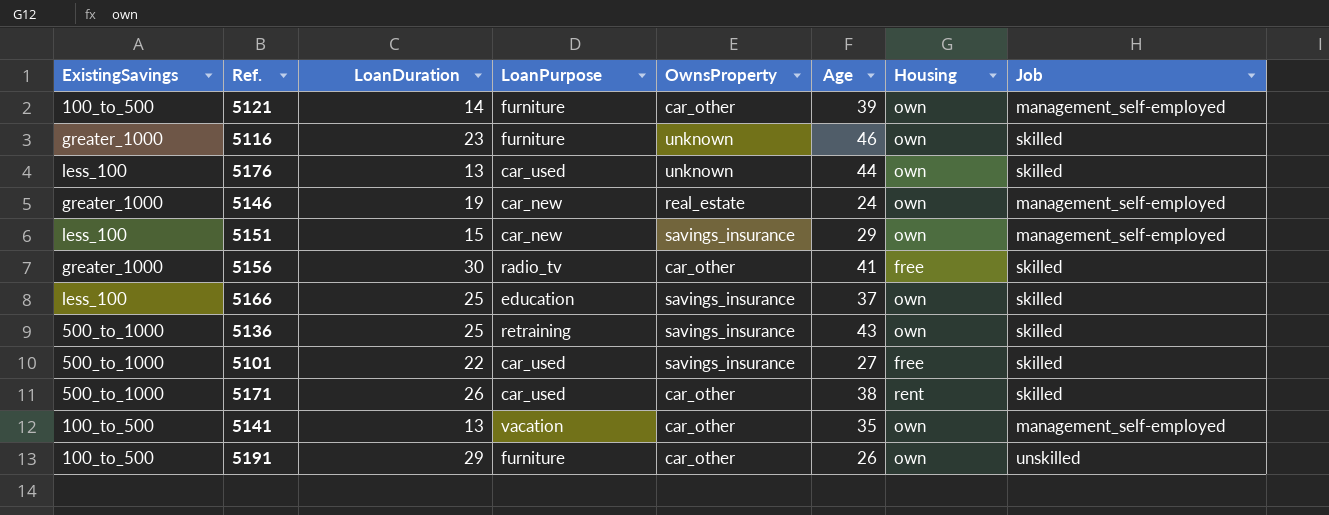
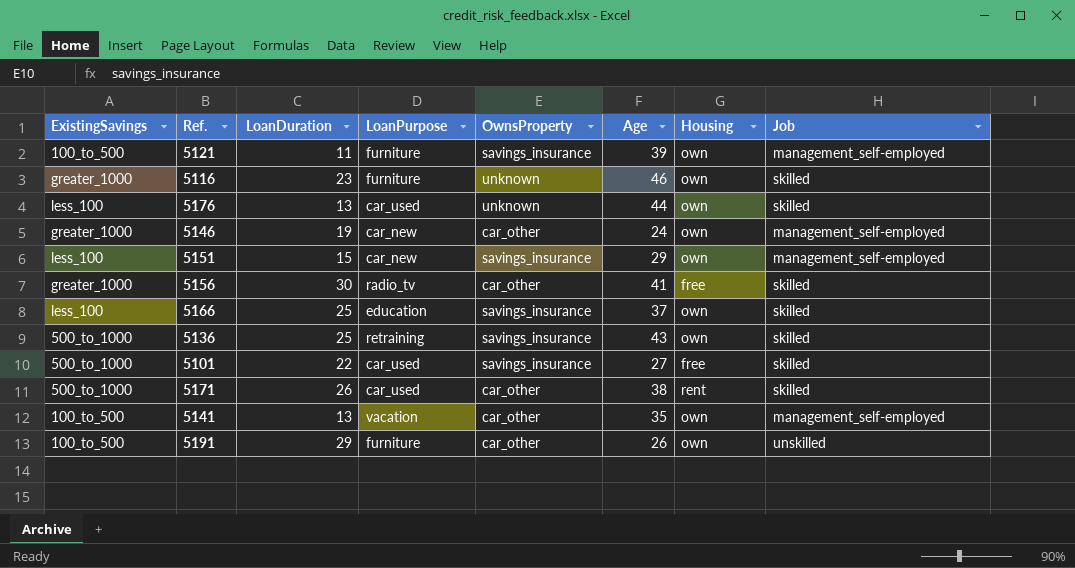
5121 | LoanDuration: 14 -> 11
5121 | OwnsProperty: car_other -> savings_insurance
5146 | OwnsProperty: real_estate -> car_other

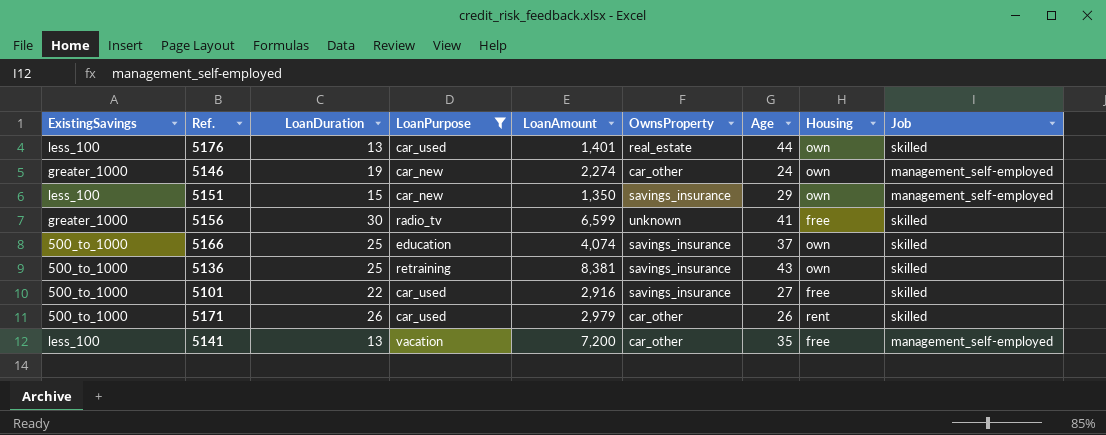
filter: none -> LoanPurpose != furniture
column LoanAmount | position: none -> 5
5176 | OwnsProperty: unknown -> real_estate
5156 | OwnsProperty: car_other -> unknown
5166 | ExistingSavings: less_100 -> 500_to_1000
5171 | Age: 38 -> 26
5141 | ExistingSavings: 100_to_500 -> less_100
5141 | Housing: own -> free

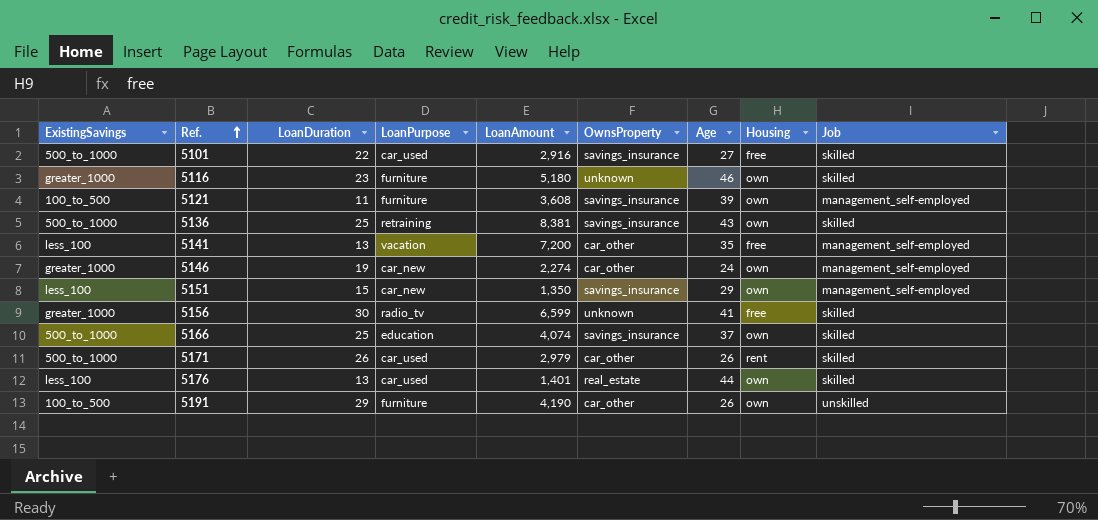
filter: LoanPurpose != furniture -> none
row order: none -> Ref. ascending

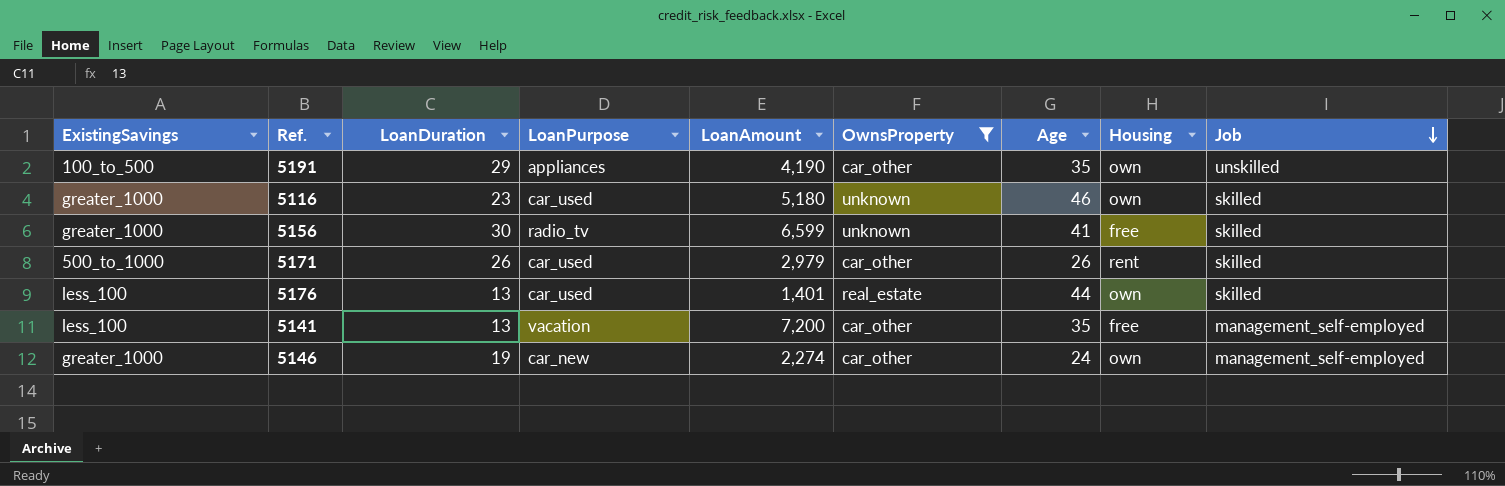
filter: none -> OwnsProperty != savings_insurance
row order: Ref. ascending -> Job descending
5191 | LoanPurpose: furniture -> appliances
5191 | Age: 26 -> 35
5116 | LoanPurpose: furniture -> car_used

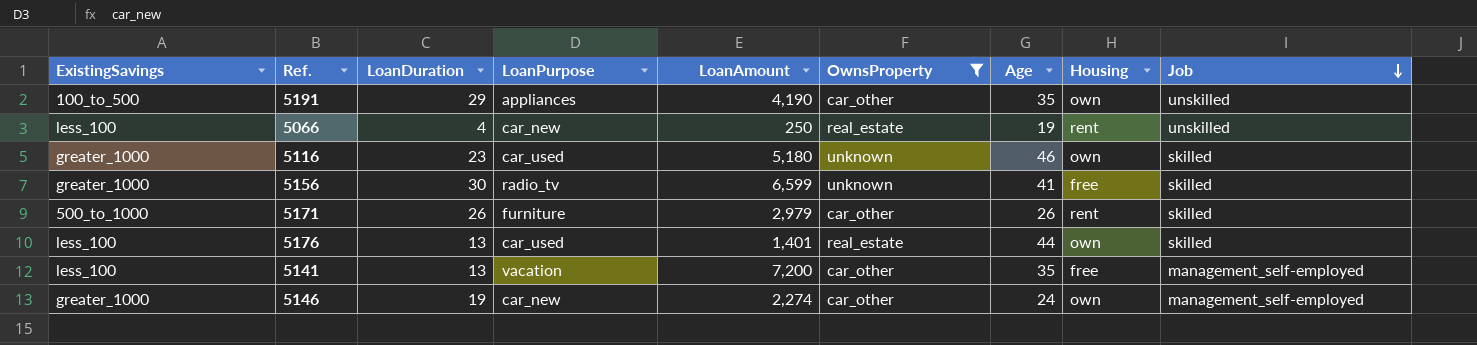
row 5066: none -> less_100 | 4 | car_new | 250 | real_estate | 19 | rent | unskilled
5171 | LoanPurpose: car_used -> furniture

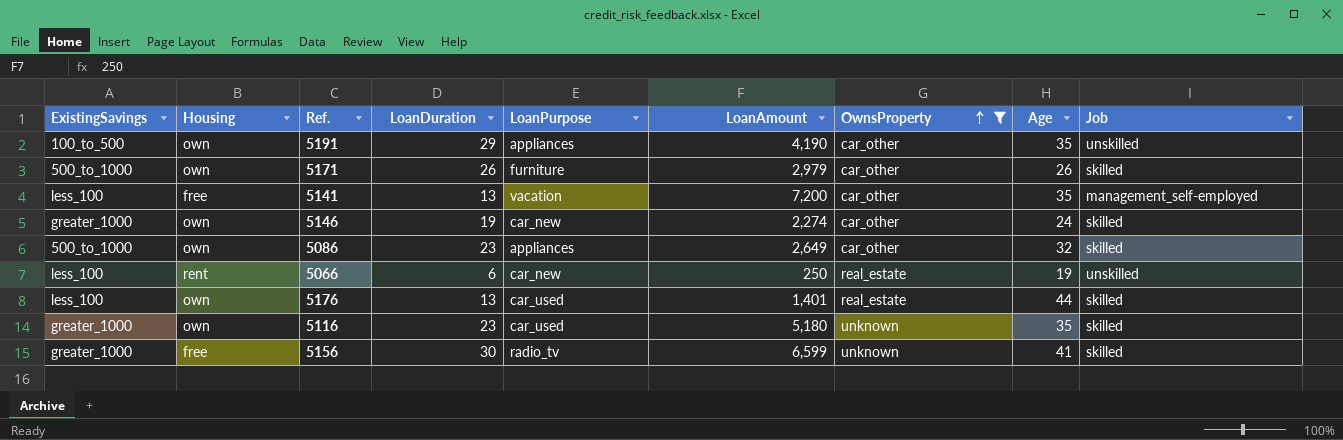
row order: Job descending -> OwnsProperty ascending
column Housing | position: 8 -> 2
5171 | Housing: rent -> own
5146 | Job: management_self-employed -> skilled
row 5086: none -> 500_to_1000 | own | 23 | appliances | 2,649 | car_other | 32 | skilled
5066 | LoanDuration: 4 -> 6
5116 | Age: 46 -> 35

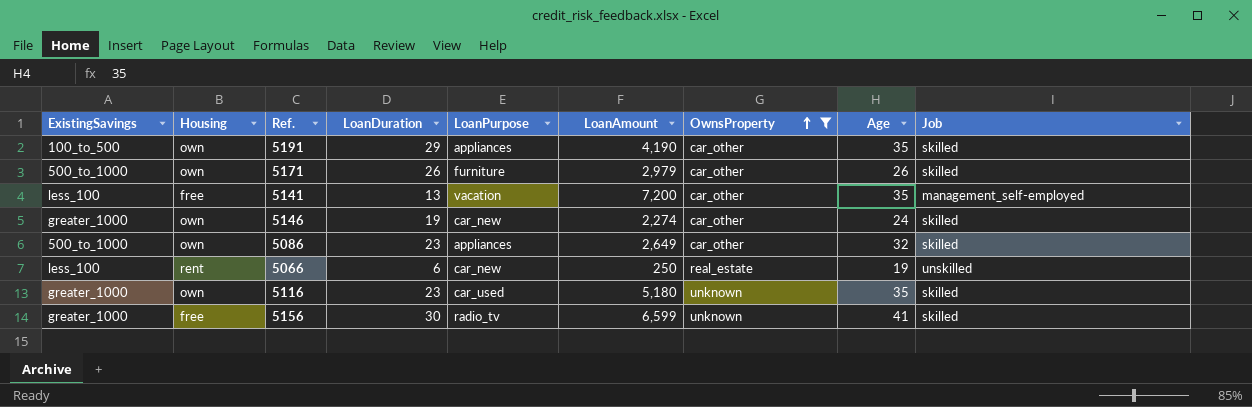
row 5176: less_100 | own | 13 | car_used | 1,401 | real_estate | 44 | skilled -> none
5191 | Job: unskilled -> skilled

